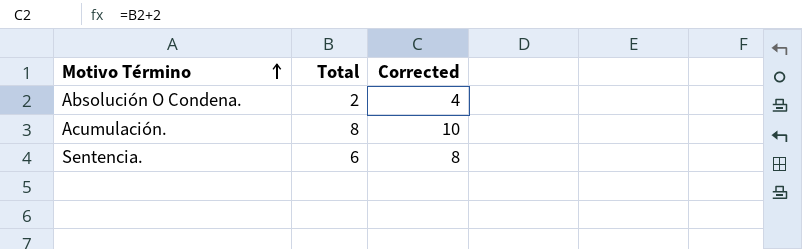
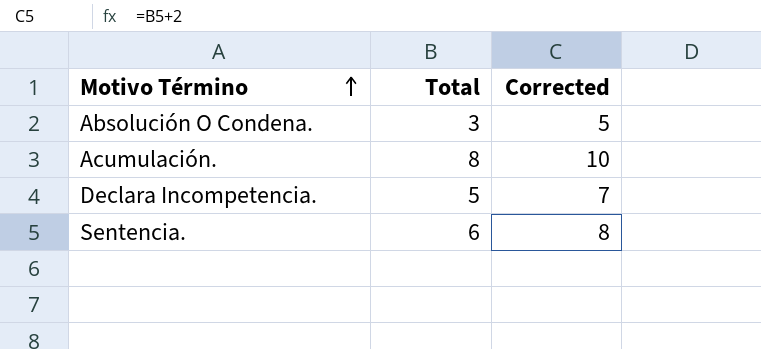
Absolución O Condena. | Total: 2 -> 3
Absolución O Condena. | Corrected: 4 -> 5
row Declara Incompetencia.: none -> 5 | 7

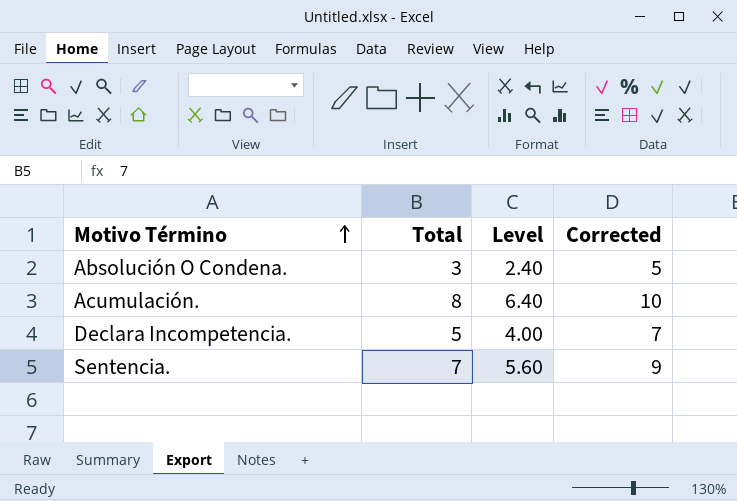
column Level | formula: none -> [Total] * 0.8
Sentencia. | Total: 6 -> 7
Sentencia. | Corrected: 8 -> 9

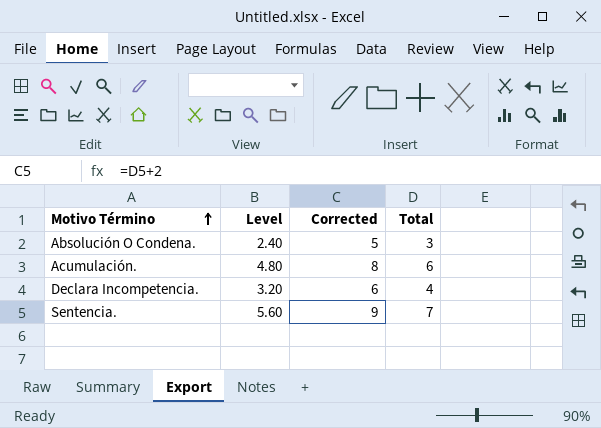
column Total | position: 2 -> 4
Acumulación. | Level: 6.40 -> 4.80
Acumulación. | Corrected: 10 -> 8
Acumulación. | Total: 8 -> 6
Declara Incompetencia. | Level: 4.00 -> 3.20
Declara Incompetencia. | Corrected: 7 -> 6
Declara Incompetencia. | Total: 5 -> 4

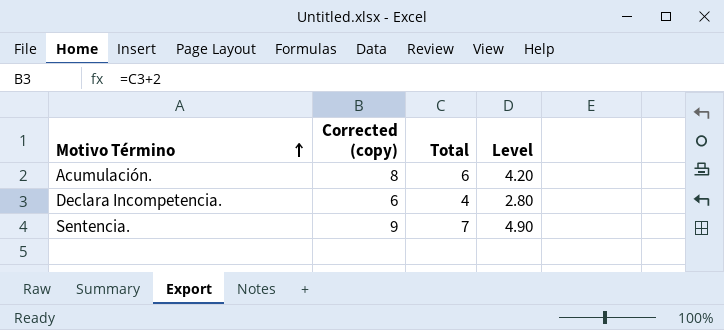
column name: Corrected -> Corrected (copy)
column Level | formula: [Total] * 0.8 -> [Total] * 0.7
column Level | position: 2 -> 4
row Absolución O Condena.: 2.40 | 5 | 3 -> none

